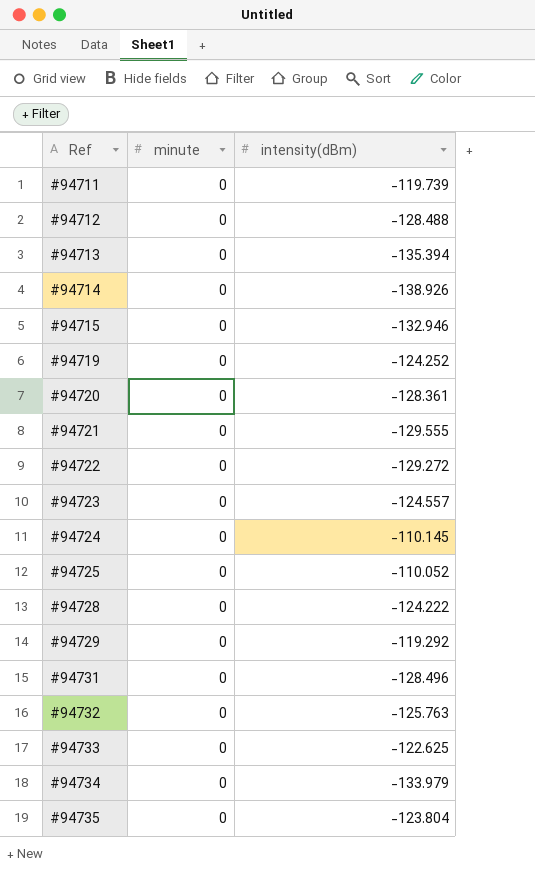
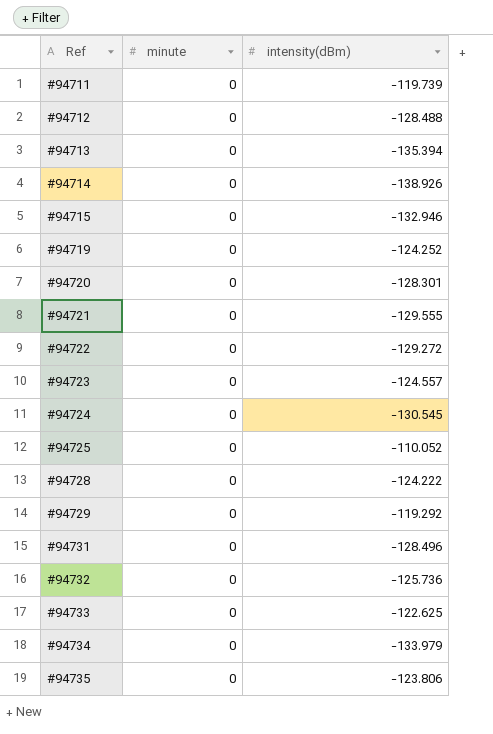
#94720 | intensity(dBm): -128.361 -> -128.301
#94724 | intensity(dBm): -110.145 -> -130.545
#94732 | intensity(dBm): -125.763 -> -125.736
#94735 | intensity(dBm): -123.804 -> -123.806

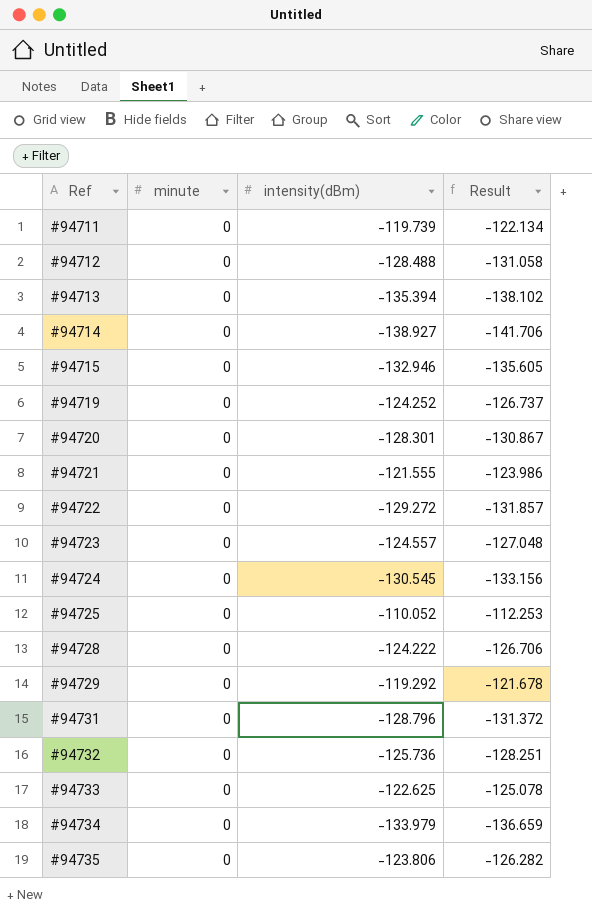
column Result | formula: none -> [intensity(dBm)] * 1.02
#94714 | intensity(dBm): -138.926 -> -138.927
#94721 | intensity(dBm): -129.555 -> -121.555
#94731 | intensity(dBm): -128.496 -> -128.796

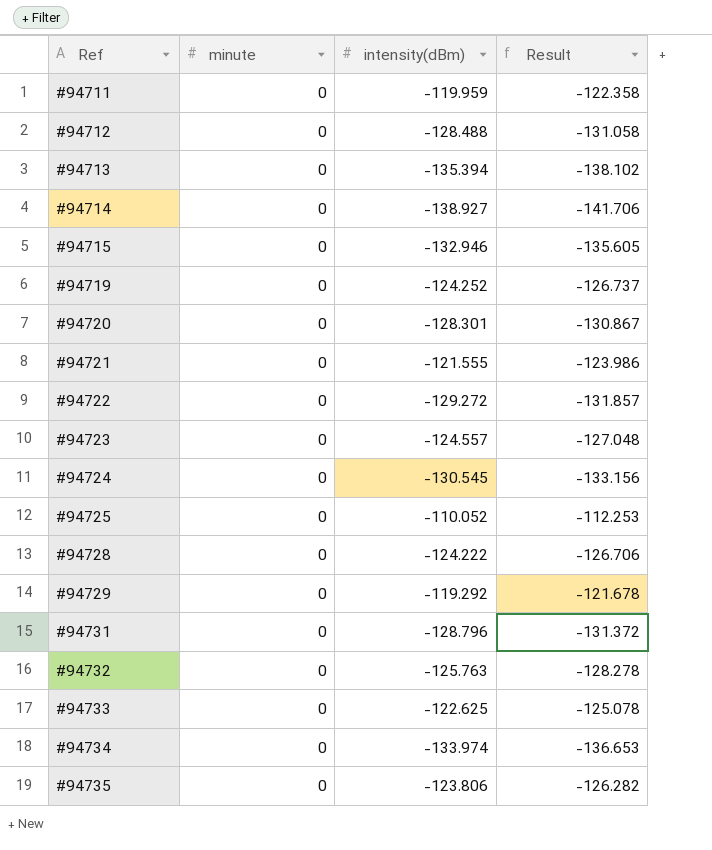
#94711 | intensity(dBm): -119.739 -> -119.959
#94711 | Result: -122.134 -> -122.358
#94732 | intensity(dBm): -125.736 -> -125.763
#94732 | Result: -128.251 -> -128.278
#94734 | intensity(dBm): -133.979 -> -133.974
#94734 | Result: -136.659 -> -136.653

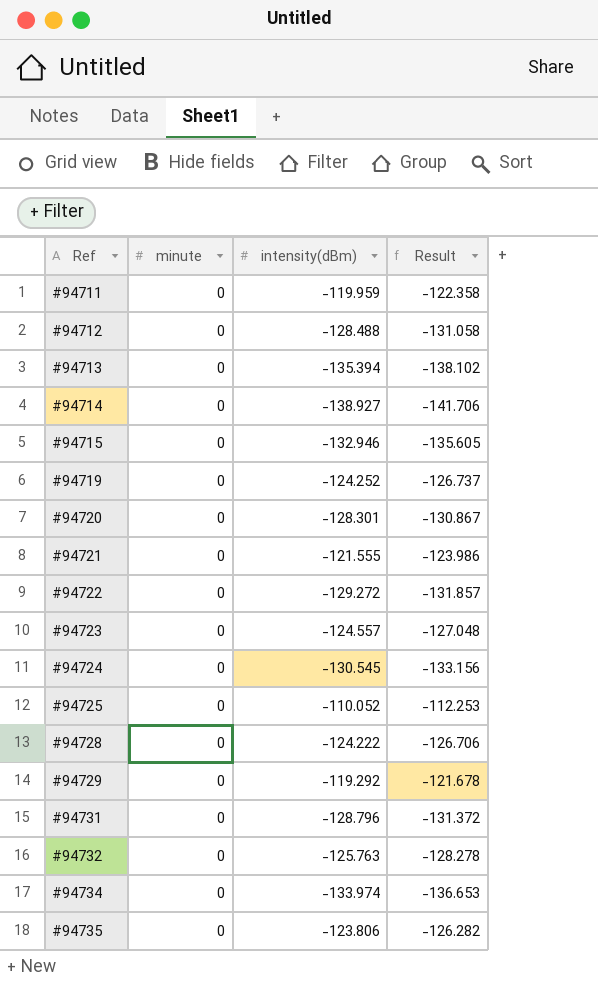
row #94733: 0 | -122.625 | -125.078 -> none

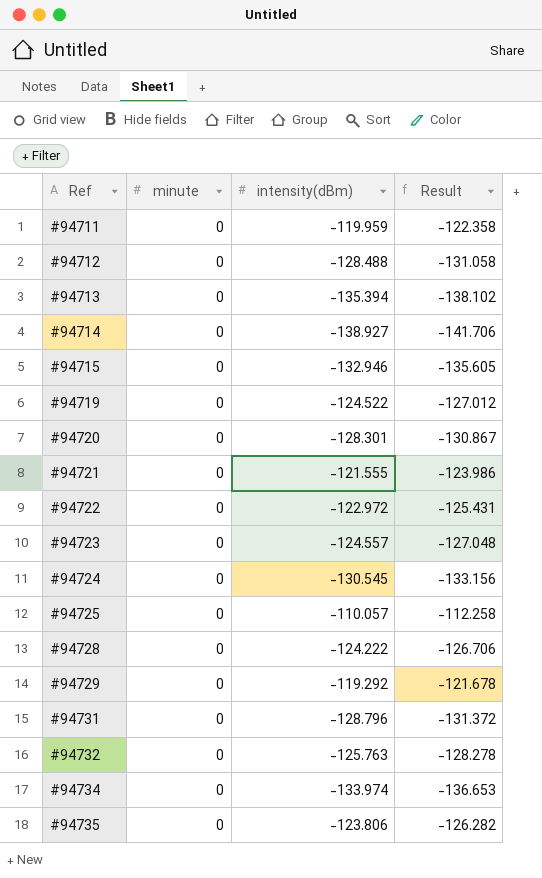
#94719 | intensity(dBm): -124.252 -> -124.522
#94719 | Result: -126.737 -> -127.012
#94722 | intensity(dBm): -129.272 -> -122.972
#94722 | Result: -131.857 -> -125.431
#94725 | intensity(dBm): -110.052 -> -110.057
#94725 | Result: -112.253 -> -112.258

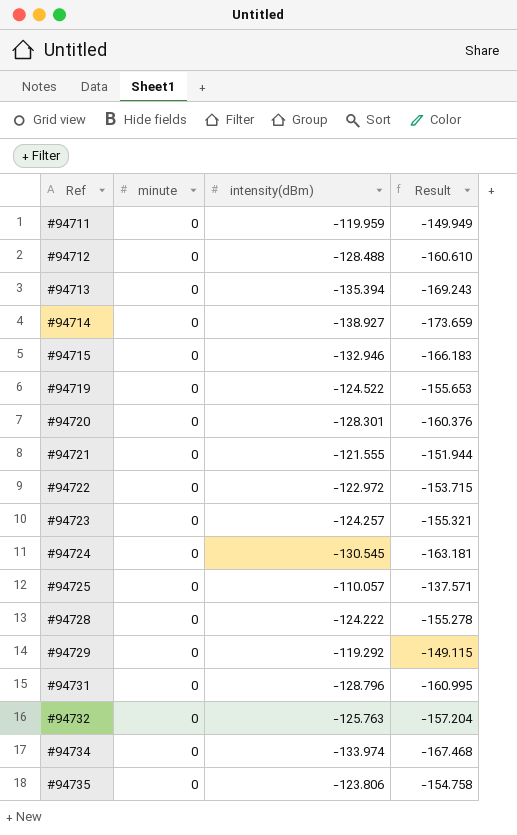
column Result | formula: [intensity(dBm)] * 1.02 -> [intensity(dBm)] * 1.25
#94723 | intensity(dBm): -124.557 -> -124.257

